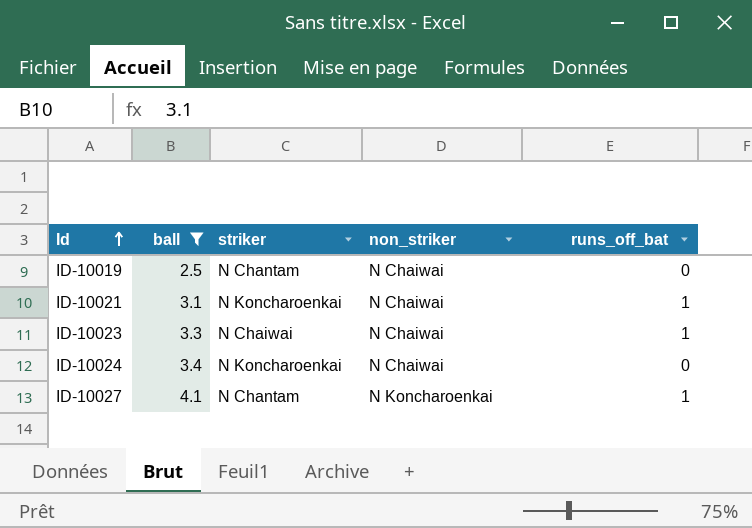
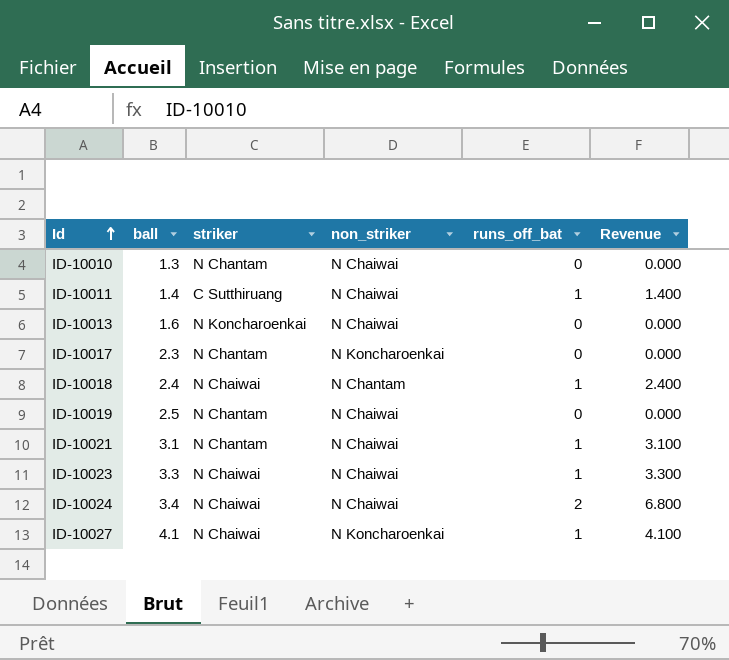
filter: ball >= 2.5 -> none
column Revenue | formula: none -> [ball] * [runs_off_bat]
ID-10021 | striker: N Koncharoenkai -> N Chantam
ID-10024 | striker: N Koncharoenkai -> N Chaiwai
ID-10024 | runs_off_bat: 0 -> 2
ID-10027 | striker: N Chantam -> N Chaiwai

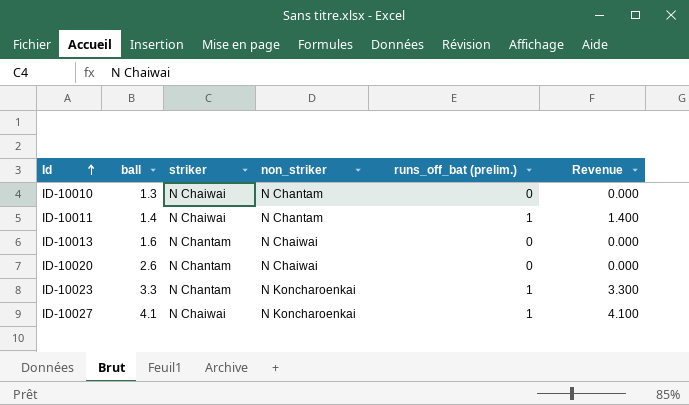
column name: runs_off_bat -> runs_off_bat (prelim.)
row ID-10017: 2.3 | N Chantam | N Koncharoenkai | 0 | 0.000 -> none
row ID-10018: 2.4 | N Chaiwai | N Chantam | 1 | 2.400 -> none
row ID-10019: 2.5 | N Chantam | N Chaiwai | 0 | 0.000 -> none
row ID-10021: 3.1 | N Chantam | N Chaiwai | 1 | 3.100 -> none
row ID-10024: 3.4 | N Chaiwai | N Chaiwai | 2 | 6.800 -> none
ID-10010 | striker: N Chantam -> N Chaiwai
ID-10010 | non_striker: N Chaiwai -> N Chantam
ID-10011 | striker: C Sutthiruang -> N Chaiwai
ID-10011 | non_striker: N Chaiwai -> N Chantam
ID-10013 | striker: N Koncharoenkai -> N Chantam
row ID-10020: none -> 2.6 | N Chantam | N Chaiwai | 0 | 0.000
ID-10023 | striker: N Chaiwai -> N Chantam
ID-10023 | non_striker: N Chaiwai -> N Koncharoenkai

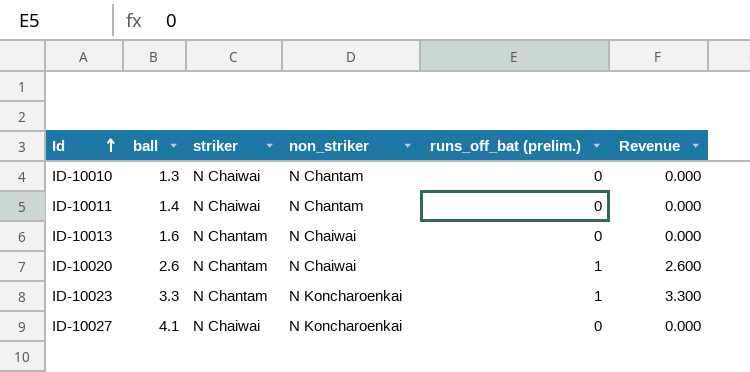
ID-10011 | runs_off_bat (prelim.): 1 -> 0
ID-10011 | Revenue: 1.400 -> 0.000
ID-10020 | runs_off_bat (prelim.): 0 -> 1
ID-10020 | Revenue: 0.000 -> 2.600
ID-10027 | runs_off_bat (prelim.): 1 -> 0
ID-10027 | Revenue: 4.100 -> 0.000

